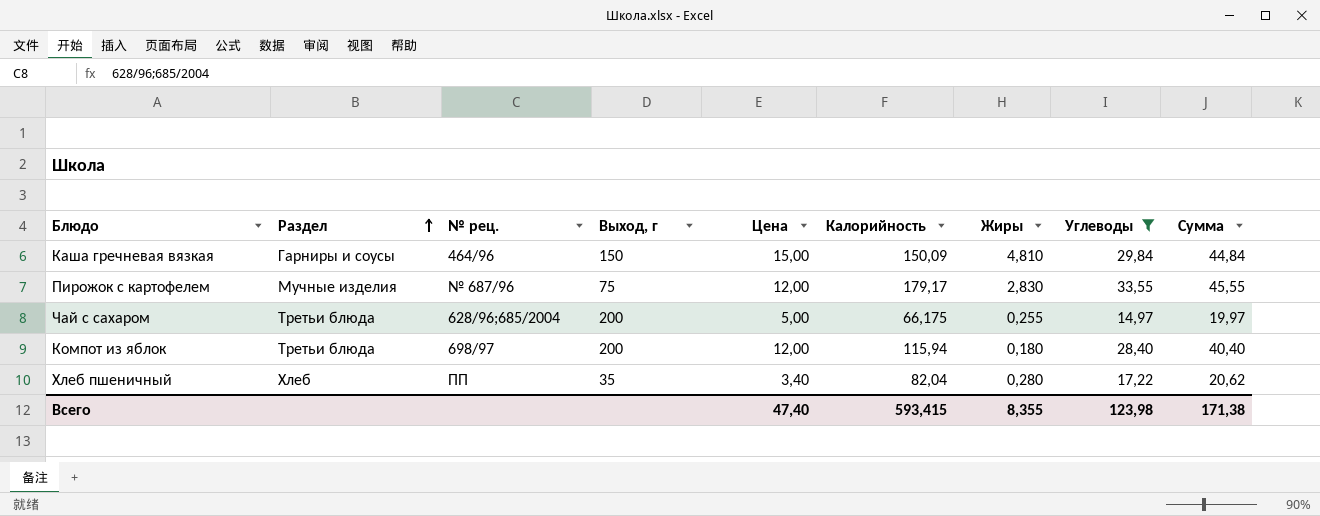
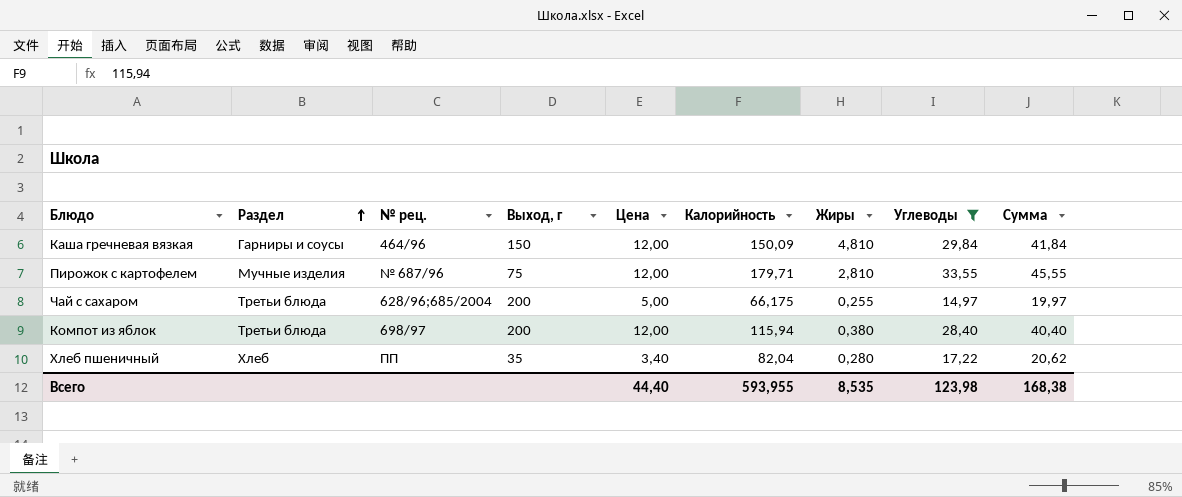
Каша гречневая вязкая | Цена: 15,00 -> 12,00
Каша гречневая вязкая | Сумма: 44,84 -> 41,84
Пирожок с картофелем | Калорийность: 179,17 -> 179,71
Пирожок с картофелем | Жиры: 2,830 -> 2,810
Компот из яблок | Жиры: 0,180 -> 0,380
Всего | Цена: 47,40 -> 44,40
Всего | Калорийность: 593,415 -> 593,955
Всего | Жиры: 8,355 -> 8,535
Всего | Сумма: 171,38 -> 168,38

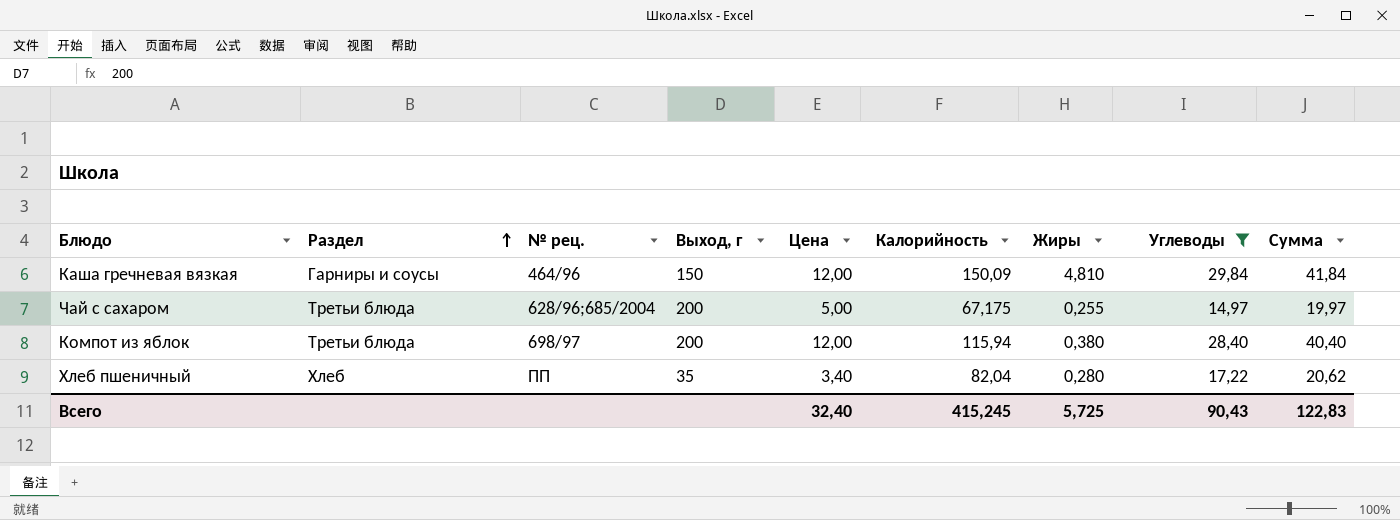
row Пирожок с картофелем: Мучные изделия | № 687/96 | 75 | 12,00 | 179,71 | 2,810 | 33,55 | 45,55 -> none
Чай с сахаром | Калорийность: 66,175 -> 67,175
Всего | Цена: 44,40 -> 32,40
Всего | Калорийность: 593,955 -> 415,245
Всего | Жиры: 8,535 -> 5,725
Всего | Углеводы: 123,98 -> 90,43
Всего | Сумма: 168,38 -> 122,83

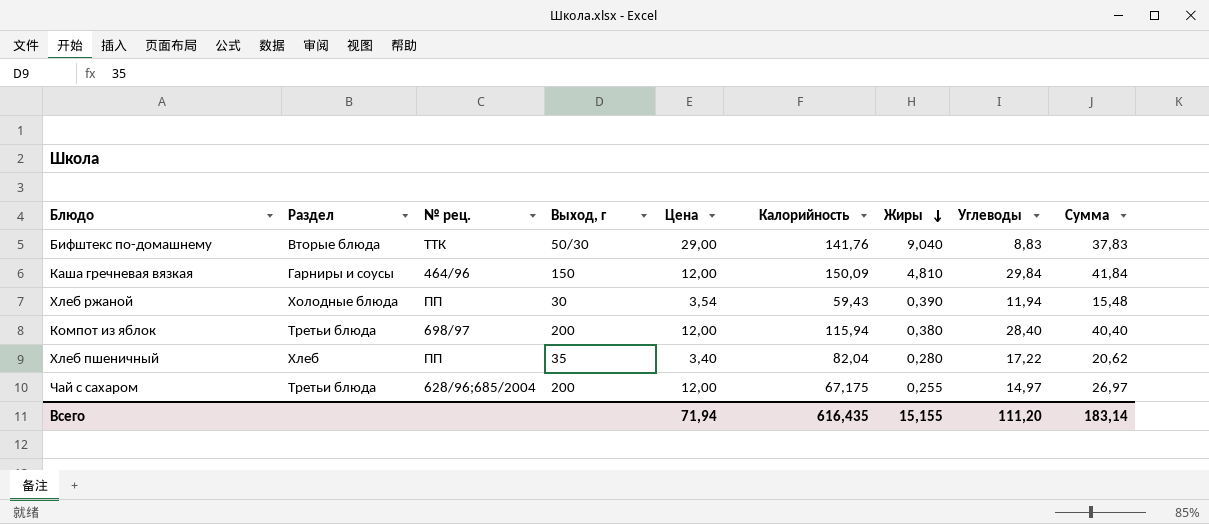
filter: Углеводы >= 14,97 -> none
row order: Раздел ascending -> Жиры descending
Чай с сахаром | Цена: 5,00 -> 12,00
Чай с сахаром | Сумма: 19,97 -> 26,97
Всего | Цена: 32,40 -> 71,94
Всего | Калорийность: 415,245 -> 616,435
Всего | Жиры: 5,725 -> 15,155
Всего | Углеводы: 90,43 -> 111,20
Всего | Сумма: 122,83 -> 183,14

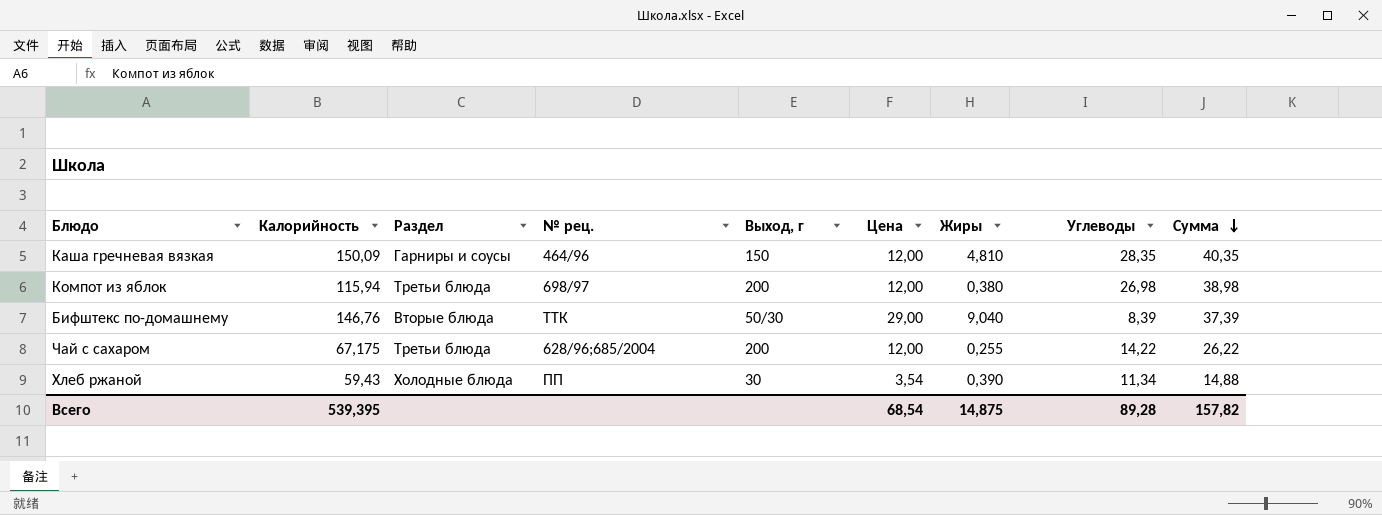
row order: Жиры descending -> Сумма descending
column Калорийность | position: 6 -> 2
row Хлеб пшеничный: Хлеб | ПП | 35 | 3,40 | 82,04 | 0,280 | 17,22 | 20,62 -> none
Каша гречневая вязкая | Углеводы: 29,84 -> 28,35
Каша гречневая вязкая | Сумма: 41,84 -> 40,35
Компот из яблок | Углеводы: 28,40 -> 26,98
Компот из яблок | Сумма: 40,40 -> 38,98
Бифштекс по-домашнему | Калорийность: 141,76 -> 146,76
Бифштекс по-домашнему | Углеводы: 8,83 -> 8,39
Бифштекс по-домашнему | Сумма: 37,83 -> 37,39
Чай с сахаром | Углеводы: 14,97 -> 14,22
Чай с сахаром | Сумма: 26,97 -> 26,22
Хлеб ржаной | Углеводы: 11,94 -> 11,34
Хлеб ржаной | Сумма: 15,48 -> 14,88
Всего | Калорийность: 616,435 -> 539,395
Всего | Цена: 71,94 -> 68,54
Всего | Жиры: 15,155 -> 14,875
Всего | Углеводы: 111,20 -> 89,28
Всего | Сумма: 183,14 -> 157,82

